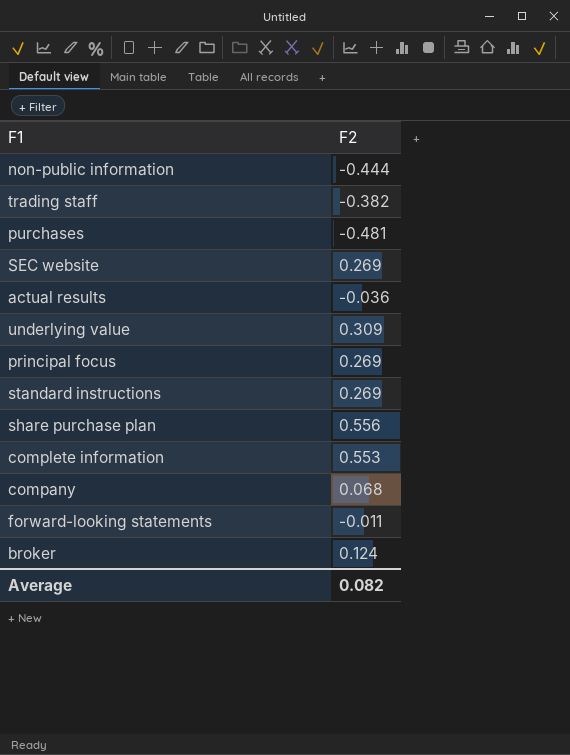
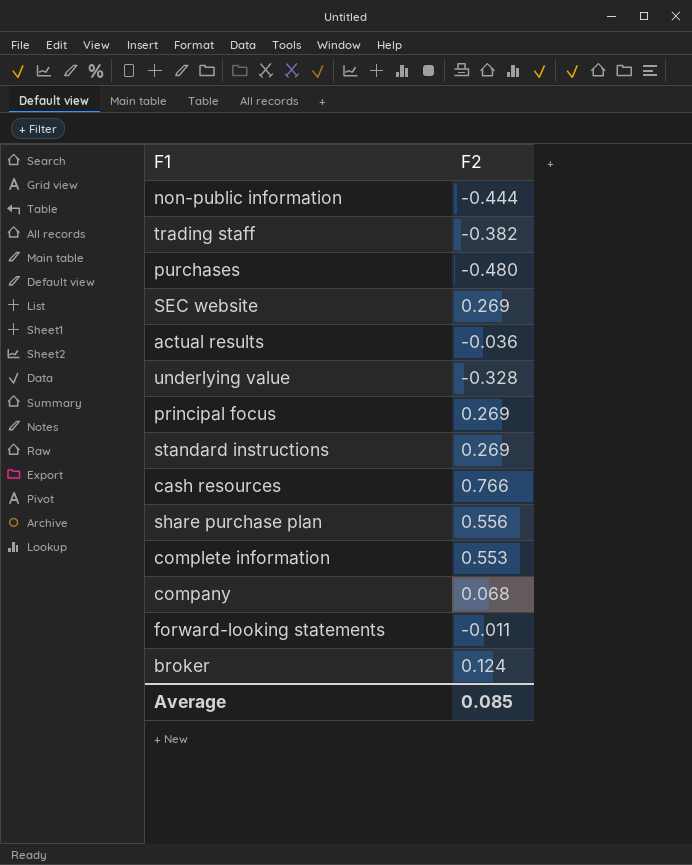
purchases | F2: -0.481 -> -0.480
underlying value | F2: 0.309 -> -0.328
row cash resources: none -> 0.766
Average | F2: 0.082 -> 0.085

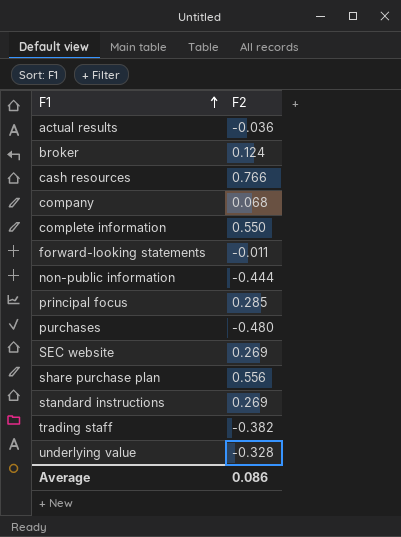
row order: none -> F1 ascending
complete information | F2: 0.553 -> 0.550
principal focus | F2: 0.269 -> 0.285
Average | F2: 0.085 -> 0.086

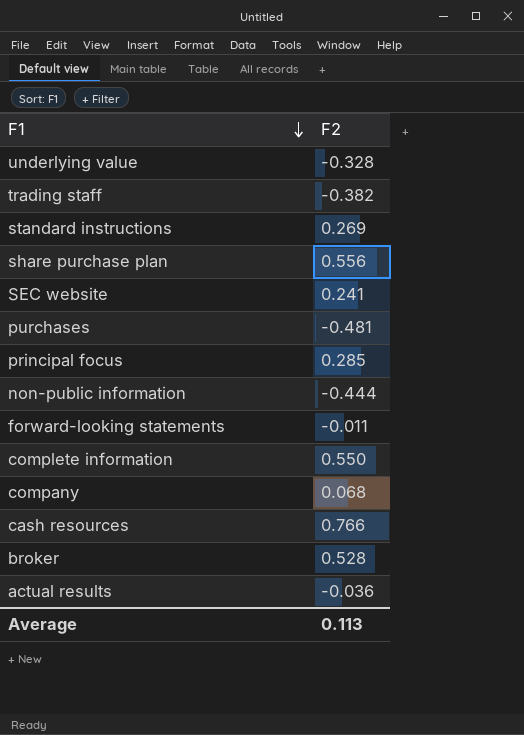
row order: F1 ascending -> F1 descending
SEC website | F2: 0.269 -> 0.241
purchases | F2: -0.480 -> -0.481
broker | F2: 0.124 -> 0.528
Average | F2: 0.086 -> 0.113

